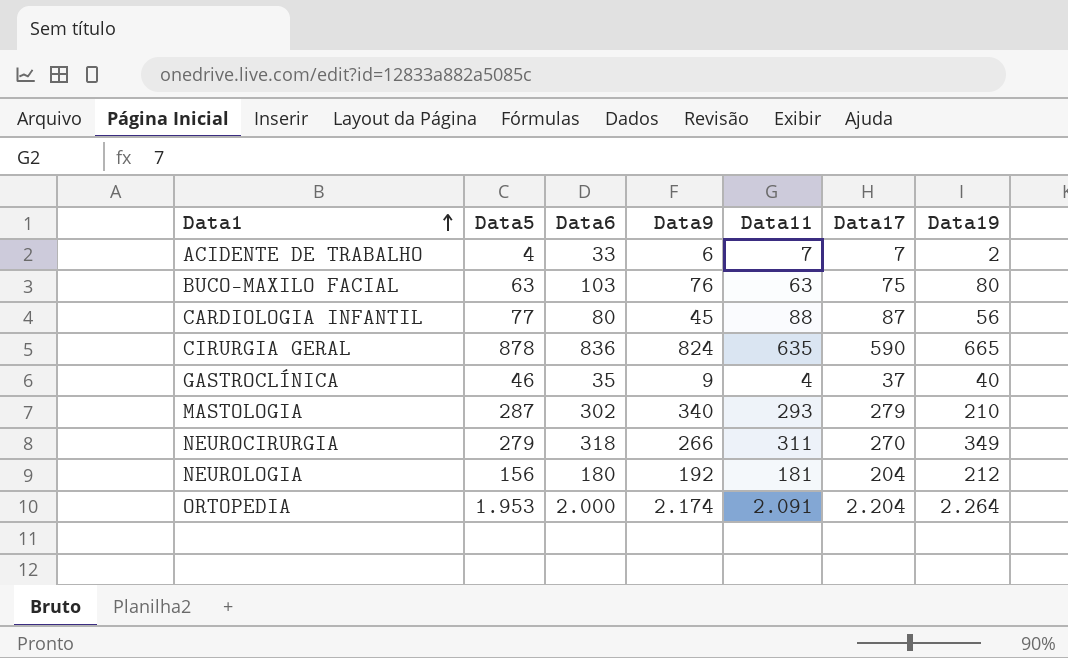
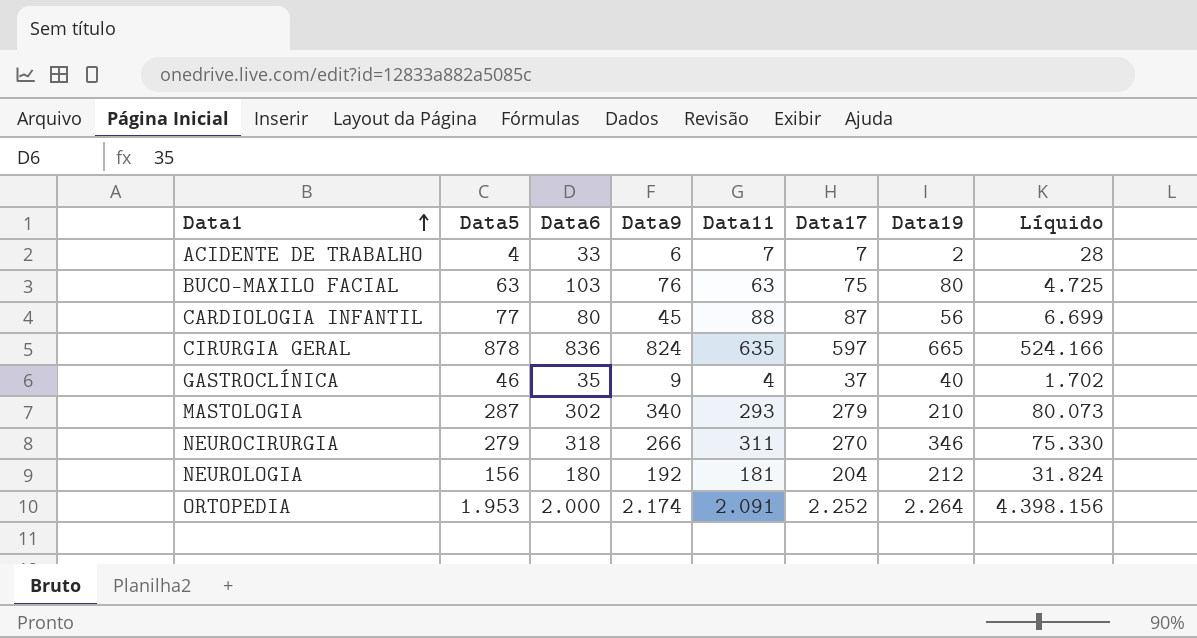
column Líquido | formula: none -> [Data5] * [Data17]
CIRURGIA GERAL | Data17: 590 -> 597
NEUROCIRURGIA | Data19: 349 -> 346
ORTOPEDIA | Data17: 2.204 -> 2.252

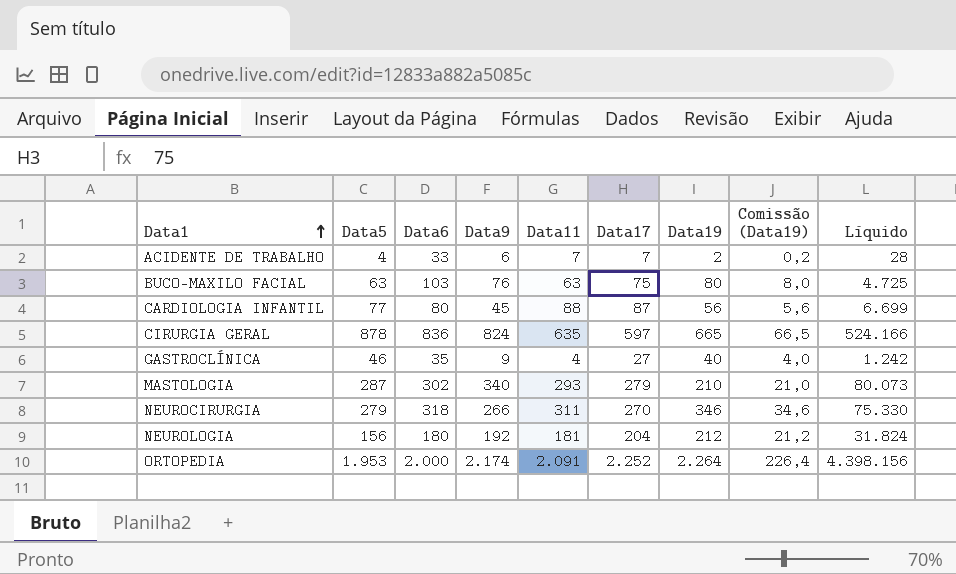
column Comissão (Data19) | formula: none -> [Data19] * 0,1
GASTROCLÍNICA | Data17: 37 -> 27
GASTROCLÍNICA | Líquido: 1.702 -> 1.242

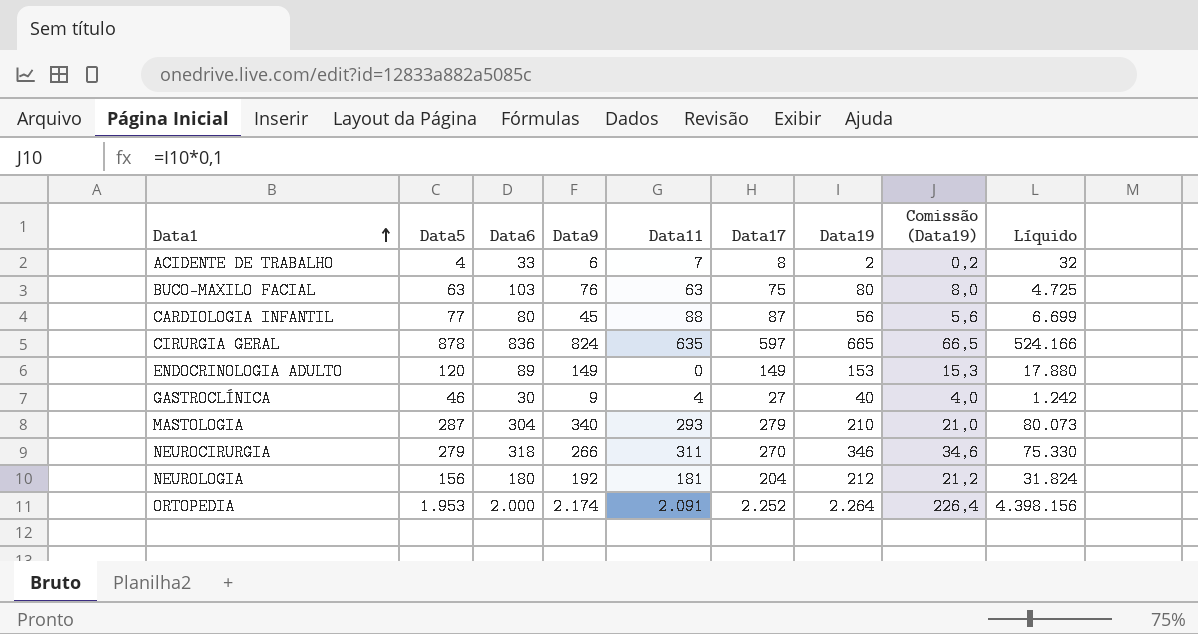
ACIDENTE DE TRABALHO | Data17: 7 -> 8
ACIDENTE DE TRABALHO | Líquido: 28 -> 32
row ENDOCRINOLOGIA ADULTO: none -> 120 | 89 | 149 | 0 | 149 | 153 | 15,3 | 17.880
GASTROCLÍNICA | Data6: 35 -> 30
MASTOLOGIA | Data6: 302 -> 304

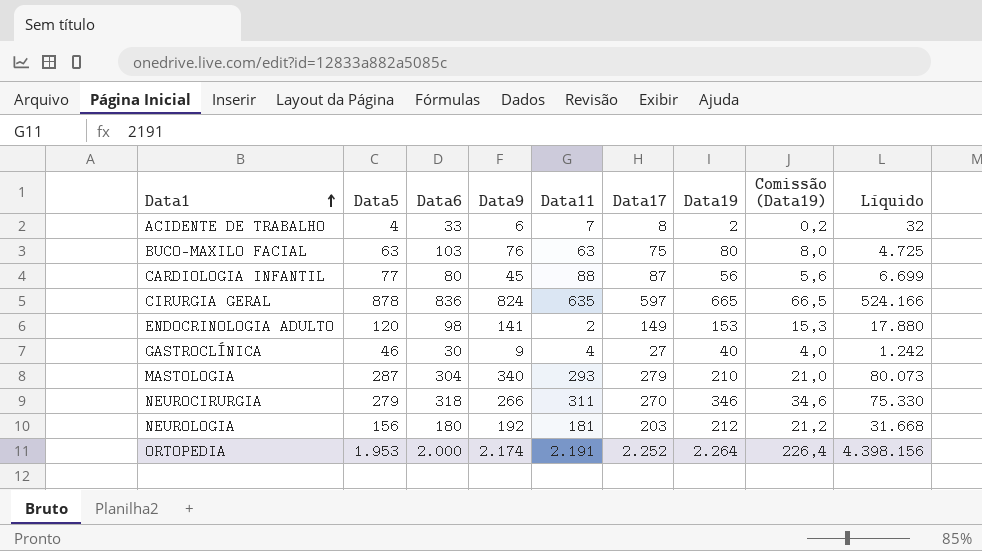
ENDOCRINOLOGIA ADULTO | Data6: 89 -> 98
ENDOCRINOLOGIA ADULTO | Data9: 149 -> 141
ENDOCRINOLOGIA ADULTO | Data11: 0 -> 2
NEUROLOGIA | Data17: 204 -> 203
NEUROLOGIA | Líquido: 31.824 -> 31.668
ORTOPEDIA | Data11: 2.091 -> 2.191

